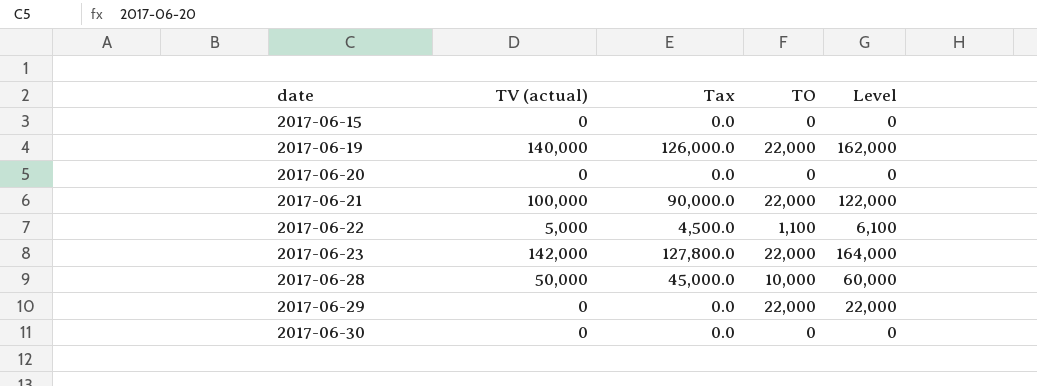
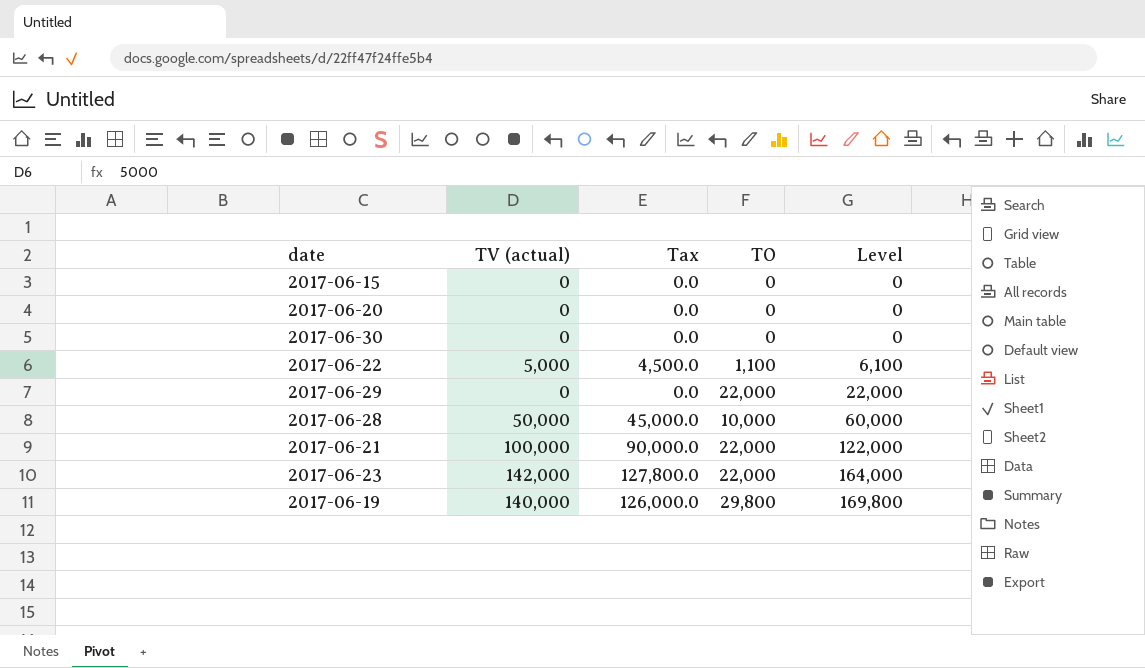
row order: date ascending -> Level ascending
2017-06-19 | TO: 22,000 -> 29,800
2017-06-19 | Level: 162,000 -> 169,800

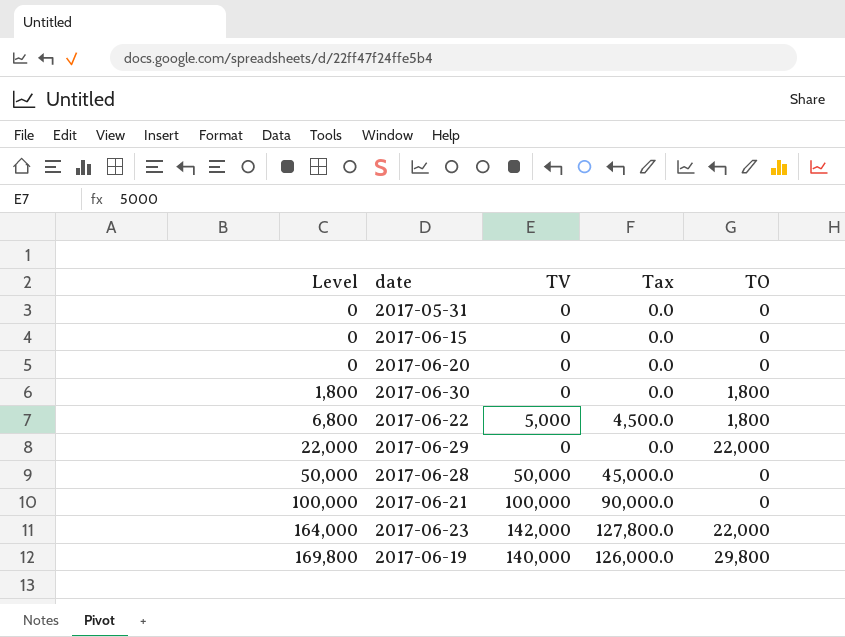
column Level | position: 5 -> 1
column name: TV (actual) -> TV
row 2017-05-31: none -> 0 | 0 | 0.0 | 0
2017-06-30 | Level: 0 -> 1,800
2017-06-30 | TO: 0 -> 1,800
2017-06-22 | Level: 6,100 -> 6,800
2017-06-22 | TO: 1,100 -> 1,800
2017-06-28 | Level: 60,000 -> 50,000
2017-06-28 | TO: 10,000 -> 0
2017-06-21 | Level: 122,000 -> 100,000
2017-06-21 | TO: 22,000 -> 0

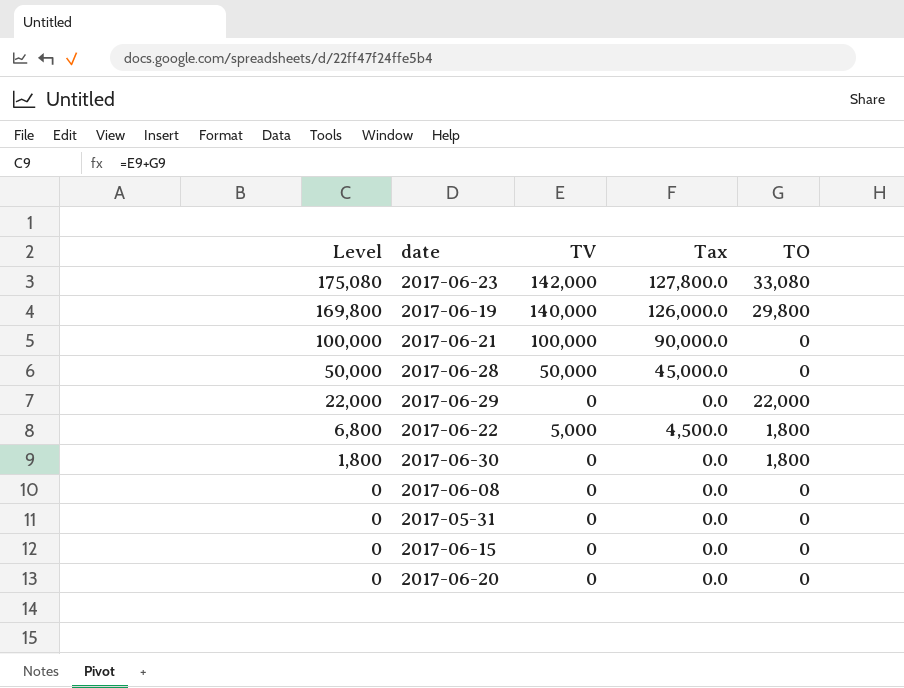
row order: Level ascending -> Level descending
2017-06-23 | Level: 164,000 -> 175,080
2017-06-23 | TO: 22,000 -> 33,080
row 2017-06-08: none -> 0 | 0 | 0.0 | 0

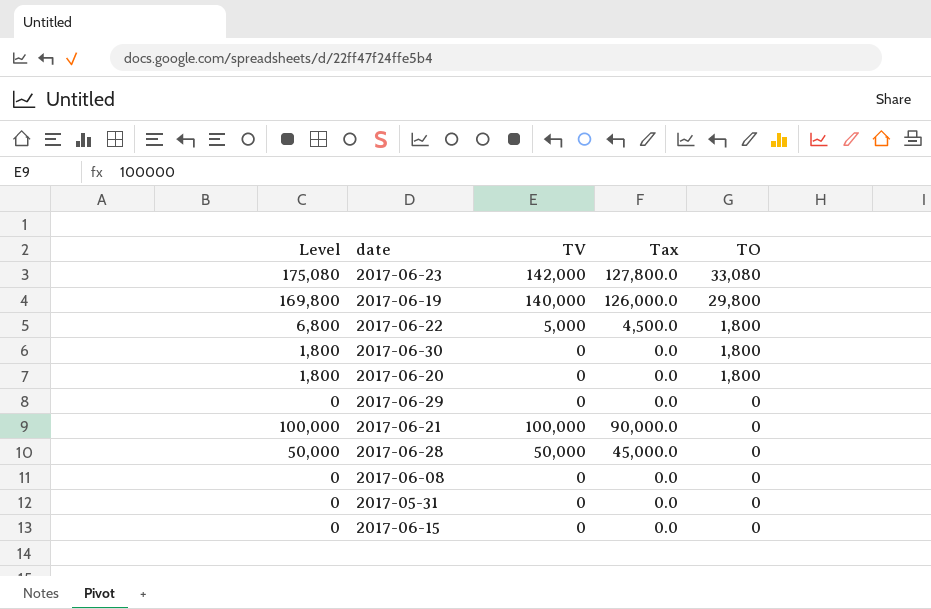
row order: Level descending -> TO descending
2017-06-20 | Level: 0 -> 1,800
2017-06-20 | TO: 0 -> 1,800
2017-06-29 | Level: 22,000 -> 0
2017-06-29 | TO: 22,000 -> 0

